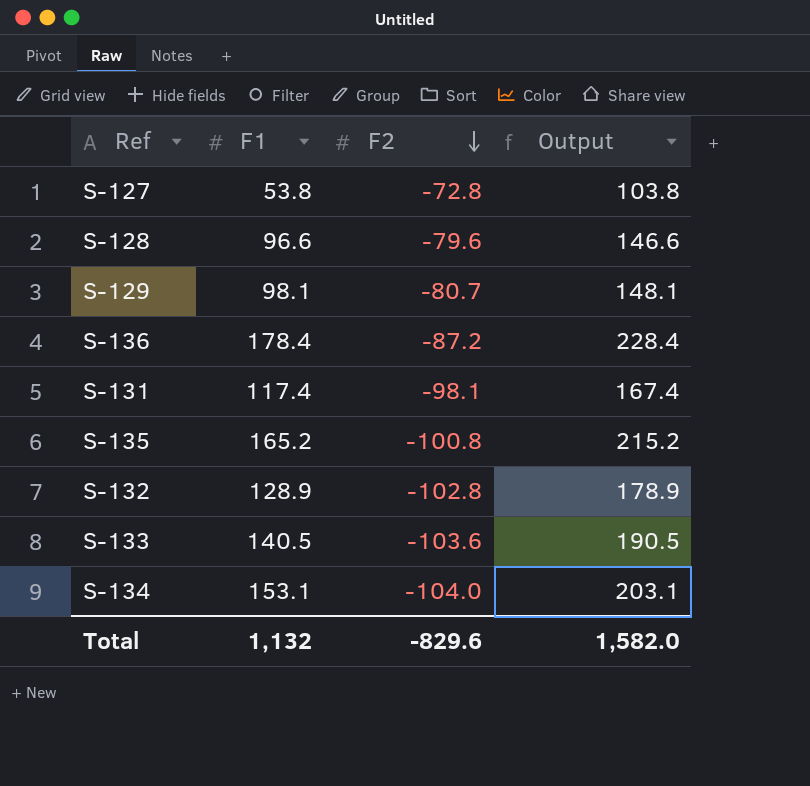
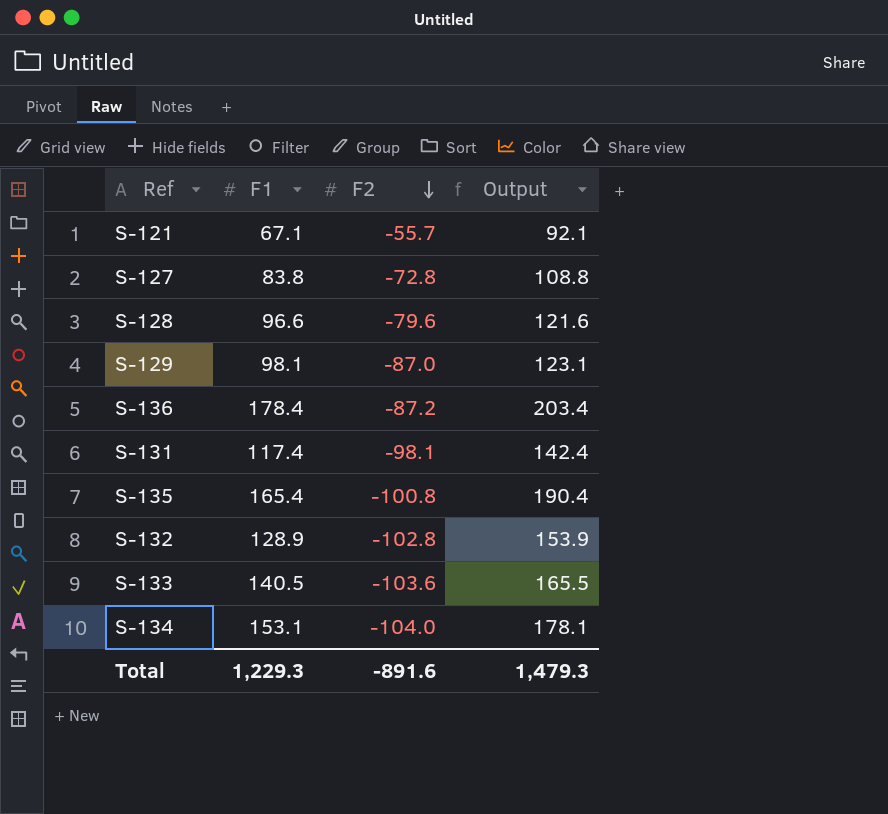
column Output | formula: [F1] + 50 -> [F1] + 25
row S-121: none -> 67.1 | -55.7 | 92.1
S-127 | F1: 53.8 -> 83.8
S-129 | F2: -80.7 -> -87.0
S-135 | F1: 165.2 -> 165.4
Total | F1: 1,132 -> 1,229.3
Total | F2: -829.6 -> -891.6
Total | Output: 1,582.0 -> 1,479.3

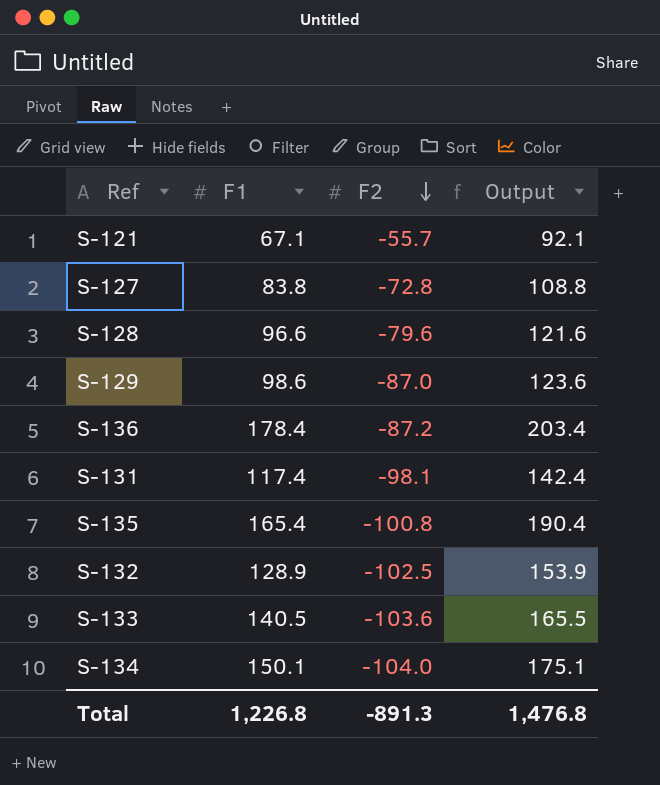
S-129 | F1: 98.1 -> 98.6
S-129 | Output: 123.1 -> 123.6
S-132 | F2: -102.8 -> -102.5
S-134 | F1: 153.1 -> 150.1
S-134 | Output: 178.1 -> 175.1
Total | F1: 1,229.3 -> 1,226.8
Total | F2: -891.6 -> -891.3
Total | Output: 1,479.3 -> 1,476.8

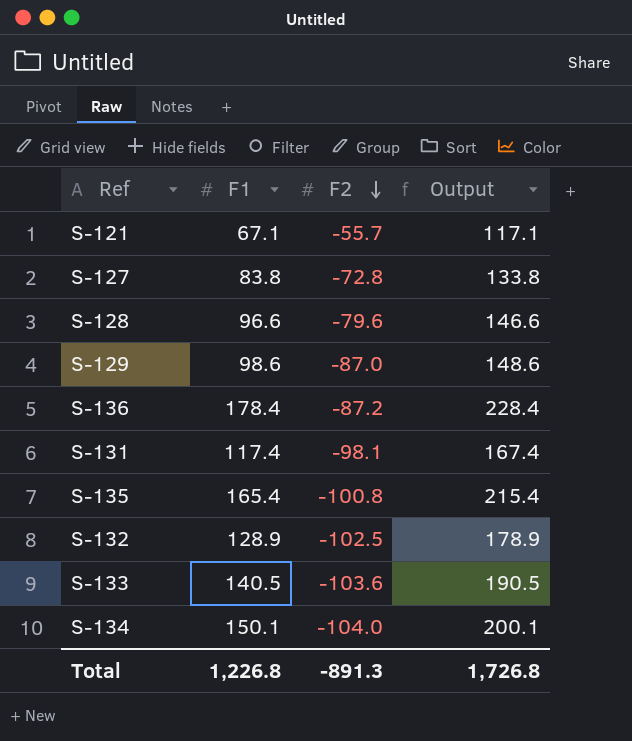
column Output | formula: [F1] + 25 -> [F1] + 50
Total | Output: 1,476.8 -> 1,726.8

